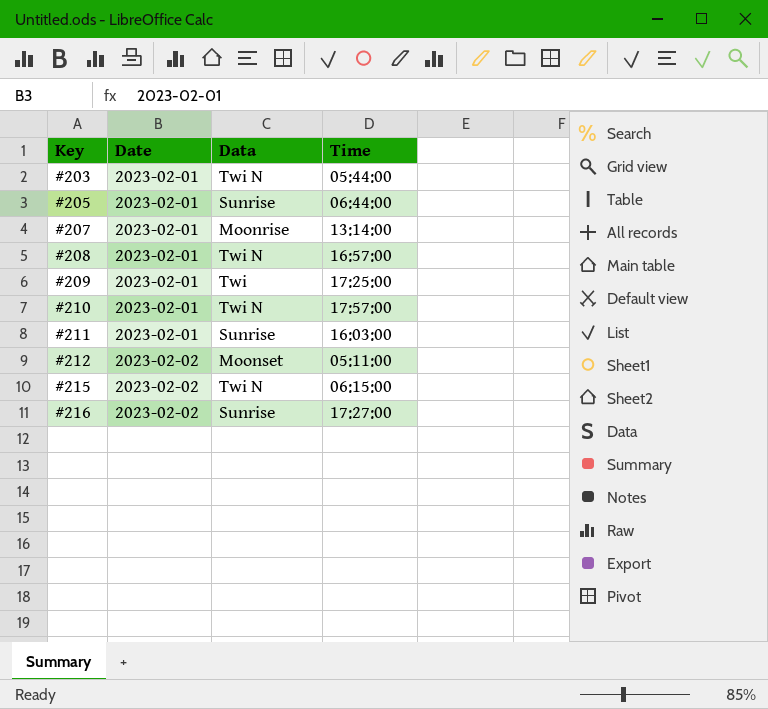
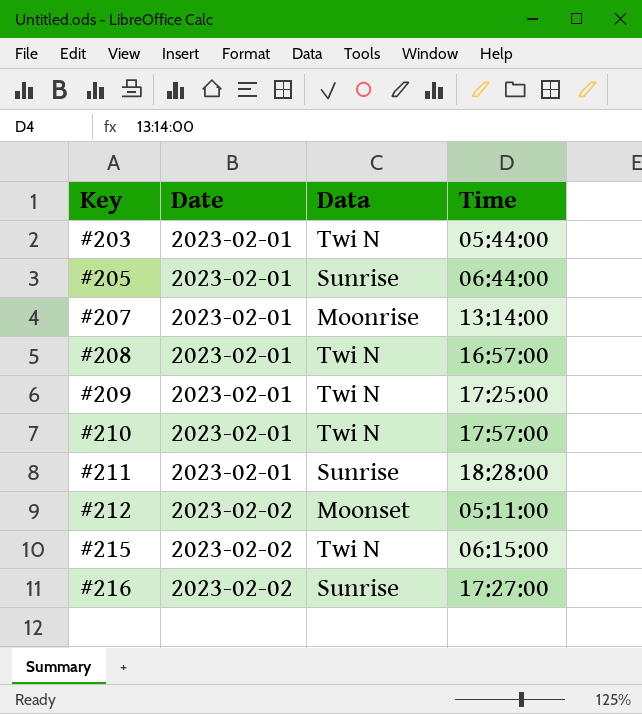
#209 | Data: Twi -> Twi N
#211 | Time: 16:03:00 -> 18:28:00

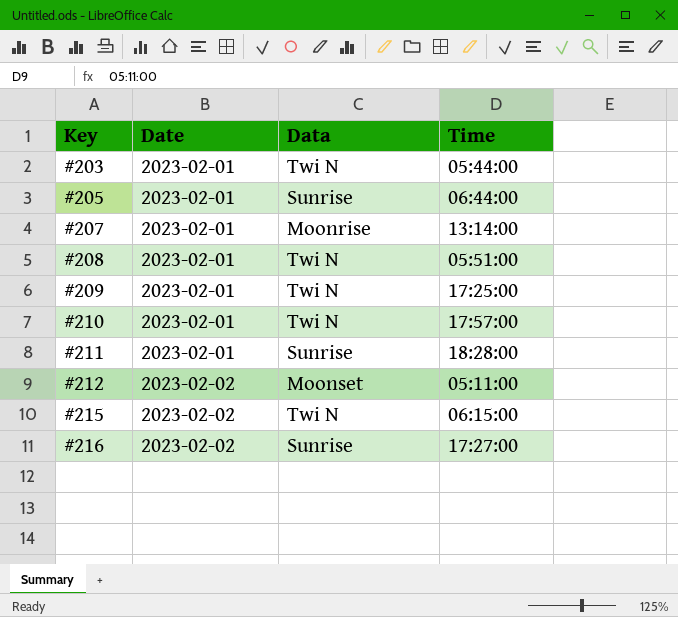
#208 | Time: 16:57:00 -> 05:51:00

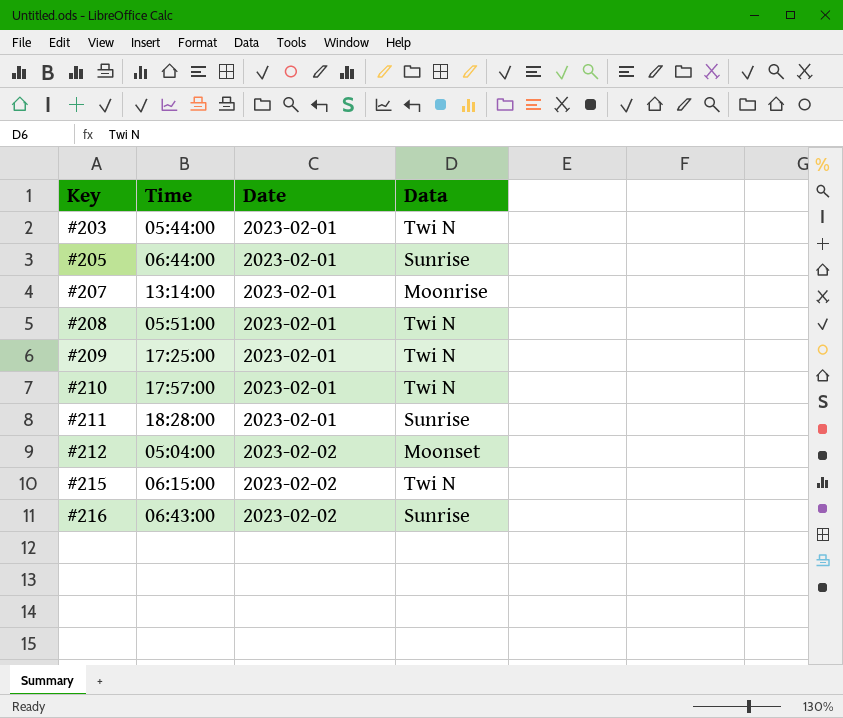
column Time | position: 4 -> 2
#212 | Time: 05:11:00 -> 05:04:00
#216 | Time: 17:27:00 -> 06:43:00

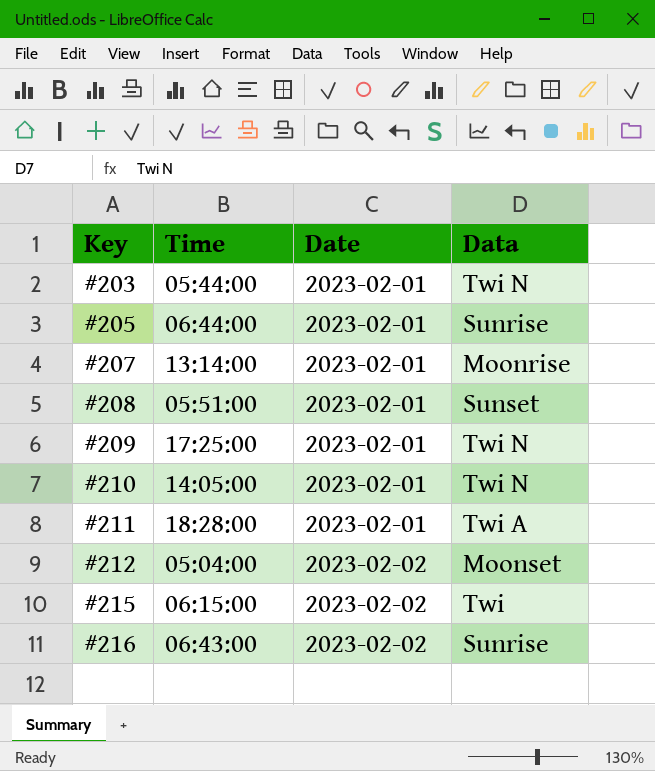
#208 | Data: Twi N -> Sunset
#210 | Time: 17:57:00 -> 14:05:00
#211 | Data: Sunrise -> Twi A
#215 | Data: Twi N -> Twi

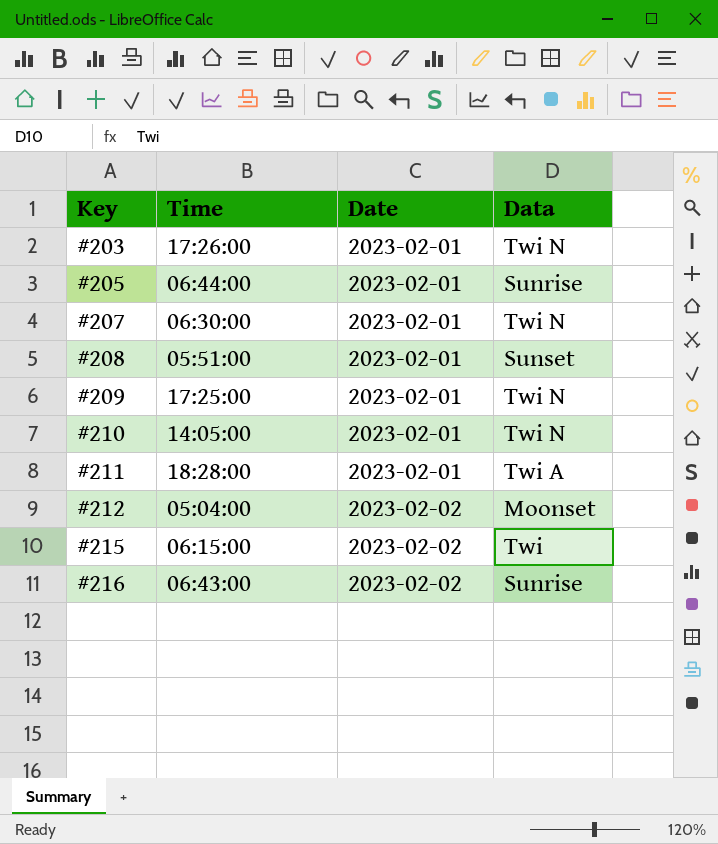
#203 | Time: 05:44:00 -> 17:26:00
#207 | Time: 13:14:00 -> 06:30:00
#207 | Data: Moonrise -> Twi N

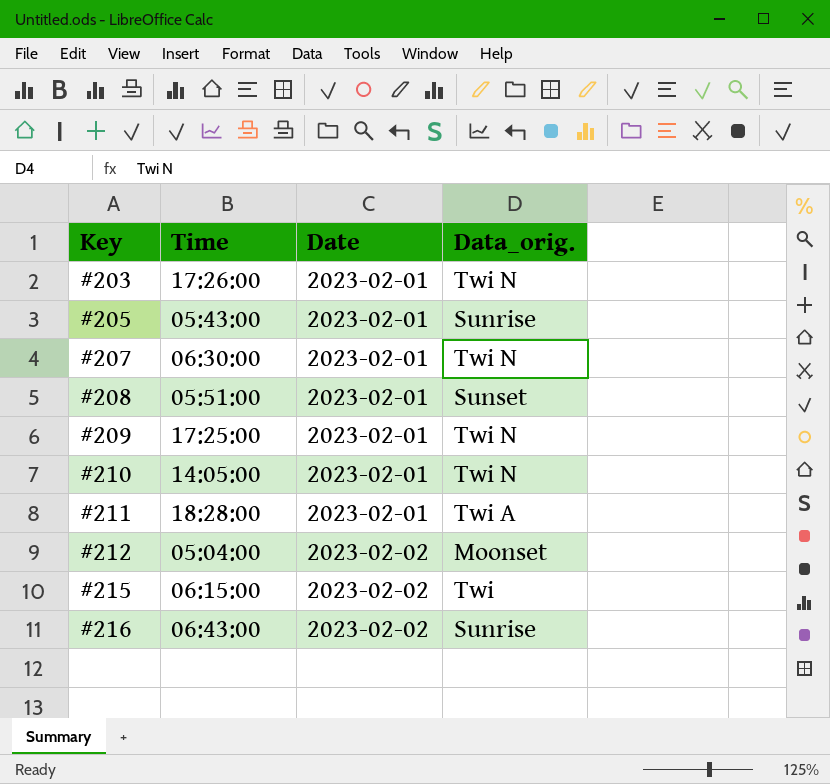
column name: Data -> Data_orig.
#205 | Time: 06:44:00 -> 05:43:00

